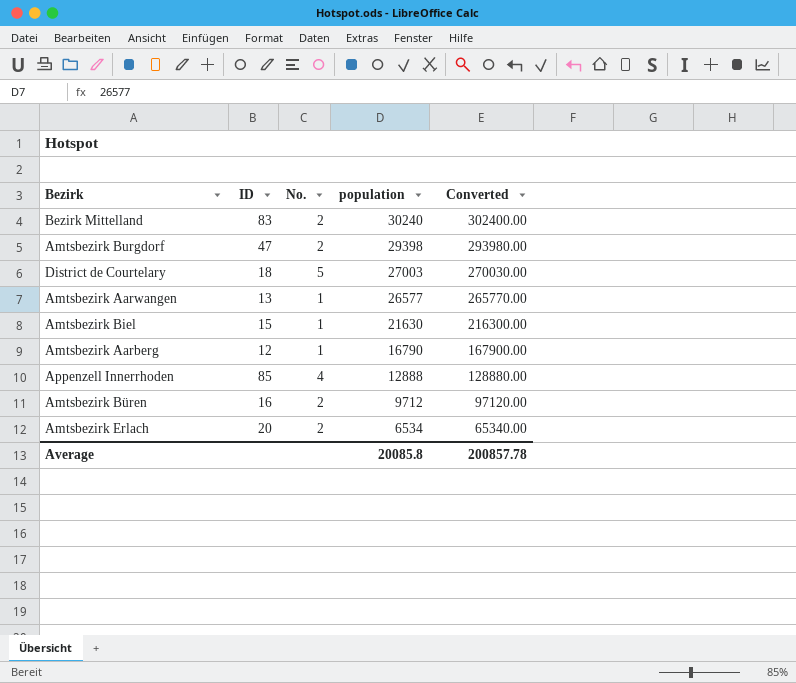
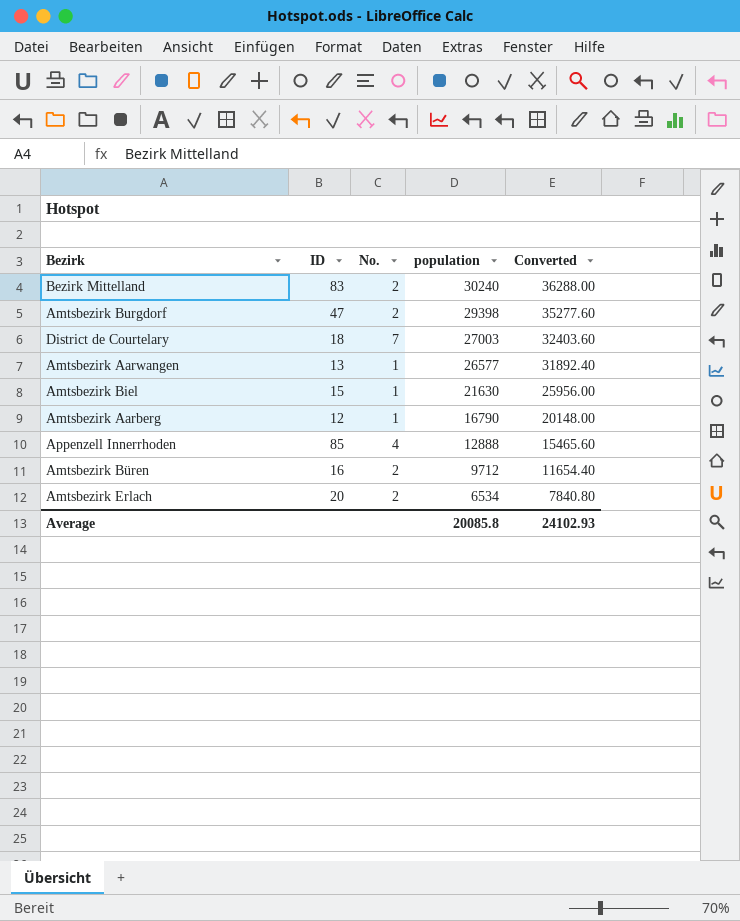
column Converted | formula: [population] * 10 -> [population] * 1.2
District de Courtelary | No.: 5 -> 7
Average | Converted: 200857.78 -> 24102.93

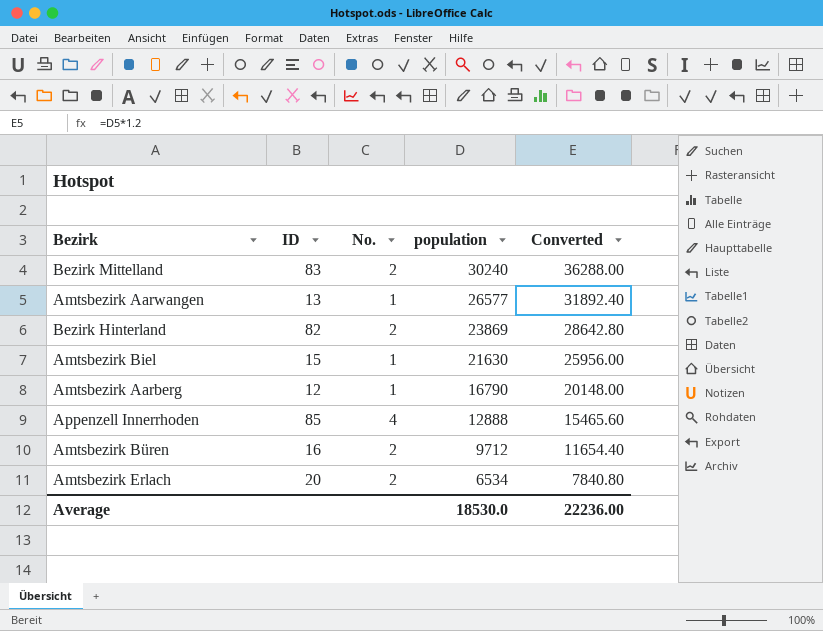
row Amtsbezirk Burgdorf: 47 | 2 | 29398 | 35277.60 -> none
row District de Courtelary: 18 | 7 | 27003 | 32403.60 -> none
row Bezirk Hinterland: none -> 82 | 2 | 23869 | 28642.80
Average | population: 20085.8 -> 18530.0
Average | Converted: 24102.93 -> 22236.00

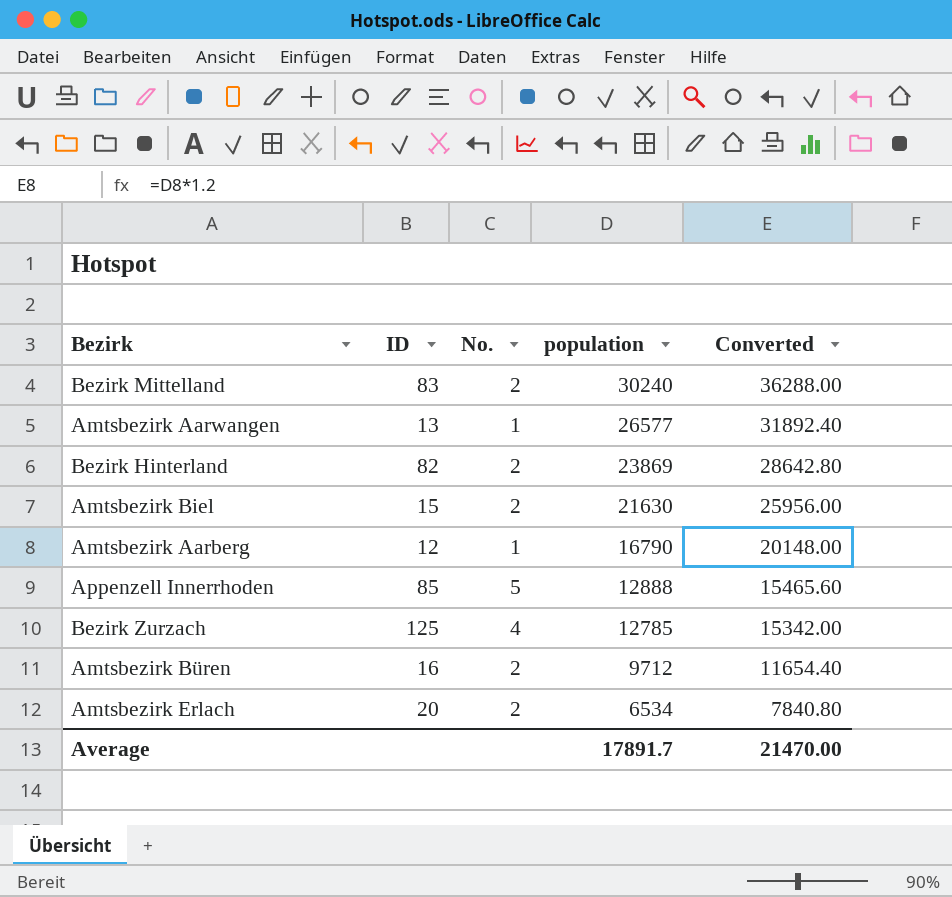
Amtsbezirk Biel | No.: 1 -> 2
Appenzell Innerrhoden | No.: 4 -> 5
row Bezirk Zurzach: none -> 125 | 4 | 12785 | 15342.00
Average | population: 18530.0 -> 17891.7
Average | Converted: 22236.00 -> 21470.00

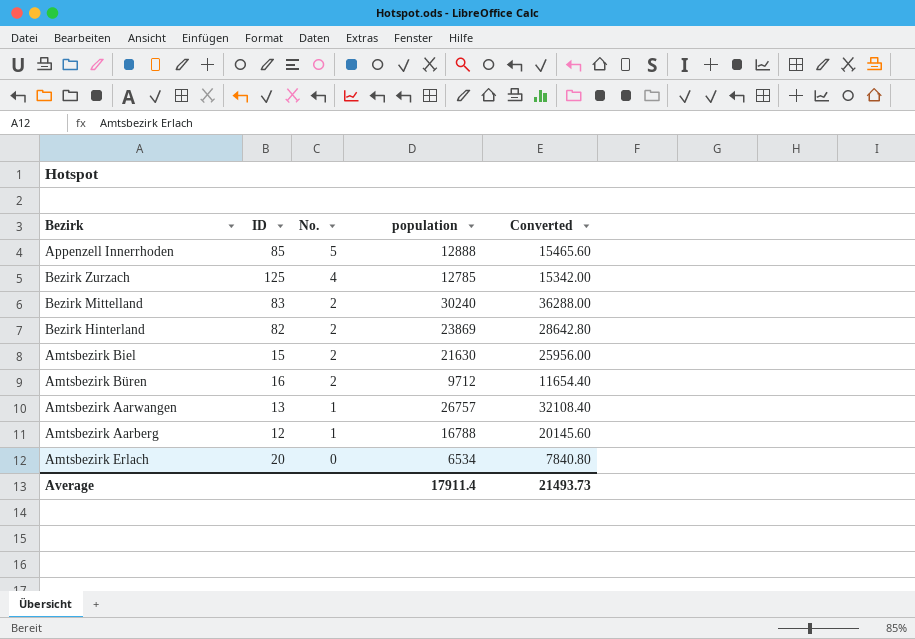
row order: population descending -> No. descending
Amtsbezirk Aarwangen | population: 26577 -> 26757
Amtsbezirk Aarwangen | Converted: 31892.40 -> 32108.40
Amtsbezirk Aarberg | population: 16790 -> 16788
Amtsbezirk Aarberg | Converted: 20148.00 -> 20145.60
Amtsbezirk Erlach | No.: 2 -> 0
Average | population: 17891.7 -> 17911.4
Average | Converted: 21470.00 -> 21493.73

